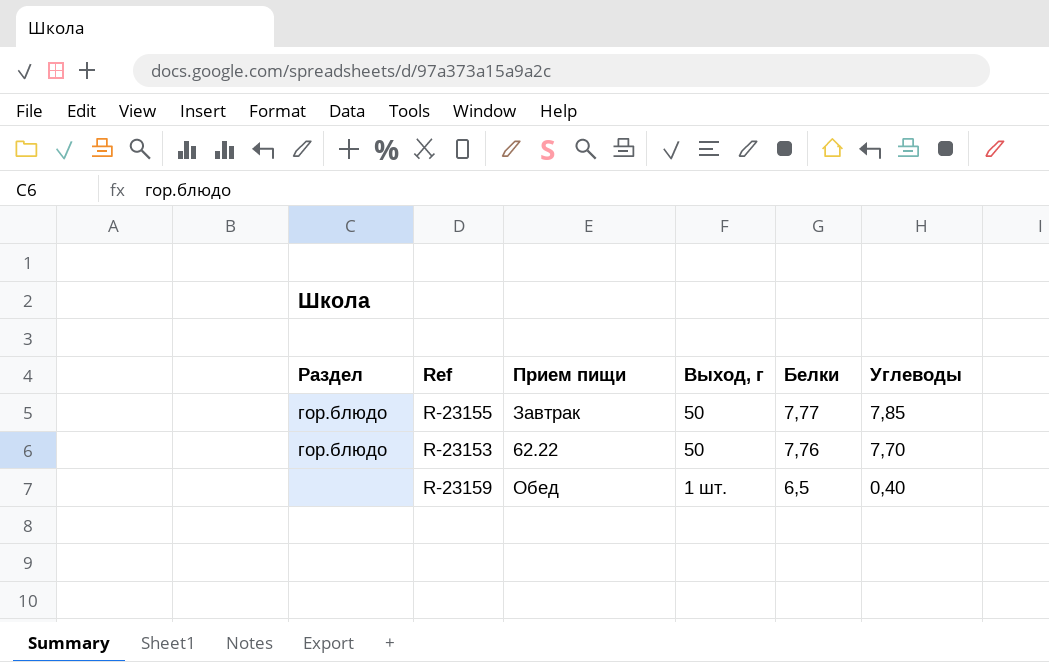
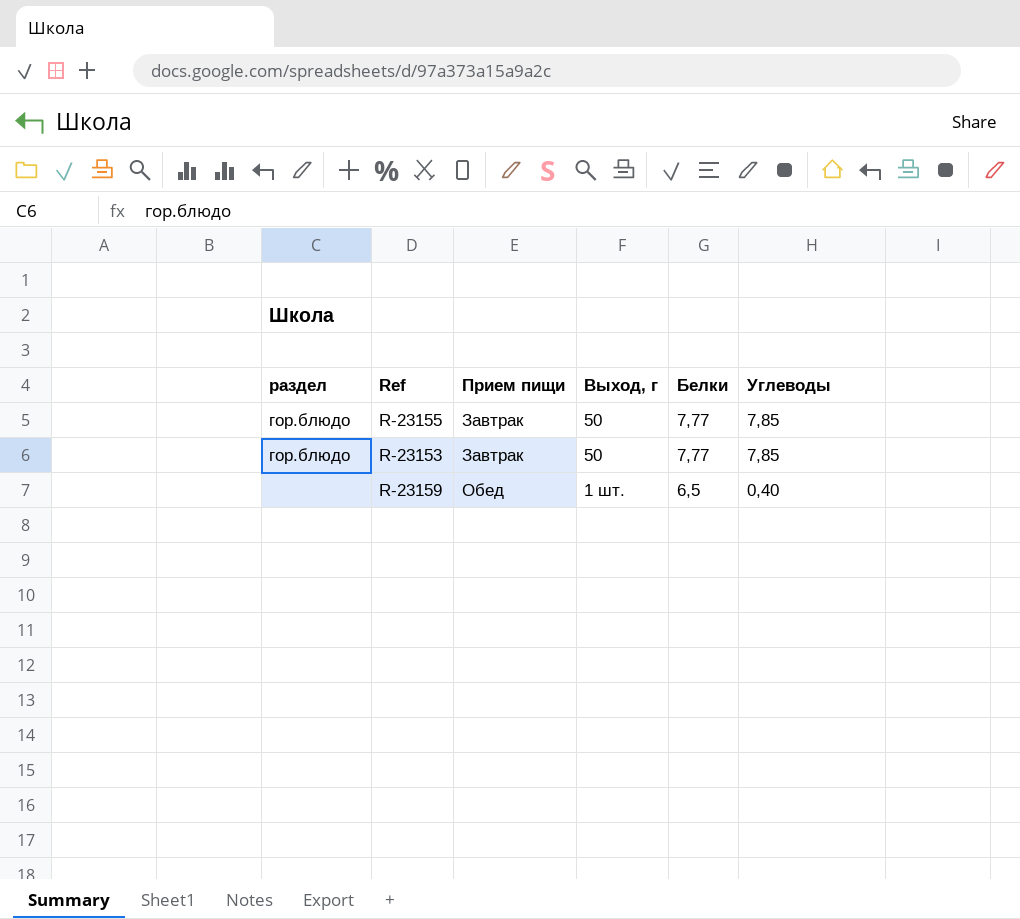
column name: Раздел -> раздел
R-23153 | Прием пищи: 62.22 -> Завтрак
R-23153 | Белки: 7,76 -> 7,77
R-23153 | Углеводы: 7,70 -> 7,85

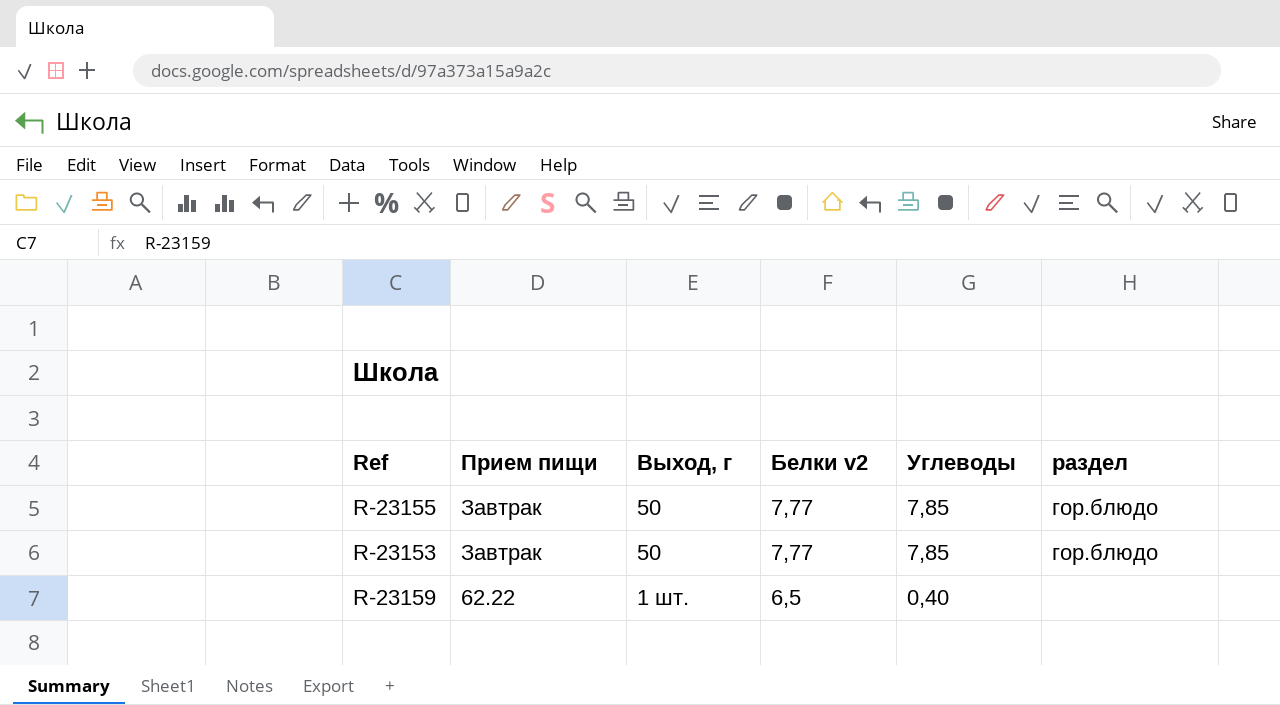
column name: Белки -> Белки v2
column раздел | position: 1 -> 6
R-23159 | Прием пищи: Обед -> 62.22

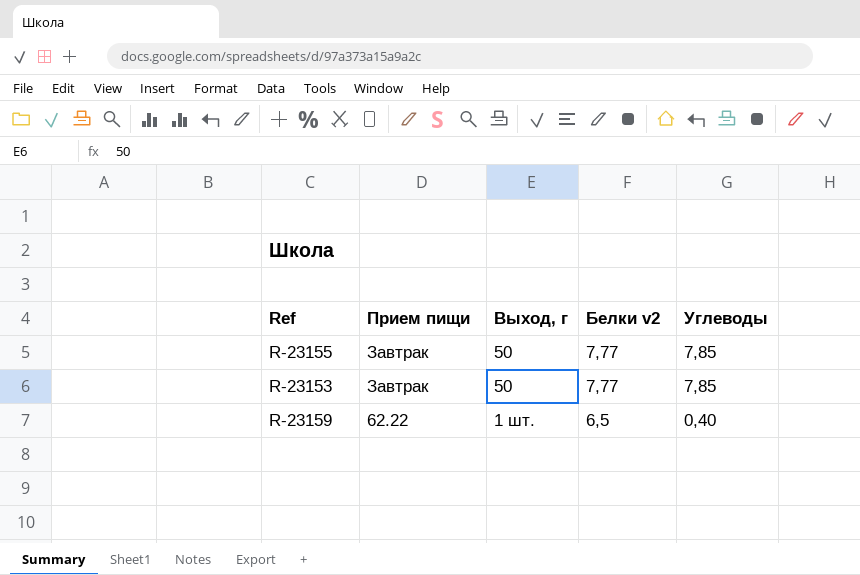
column раздел | position: 6 -> none

